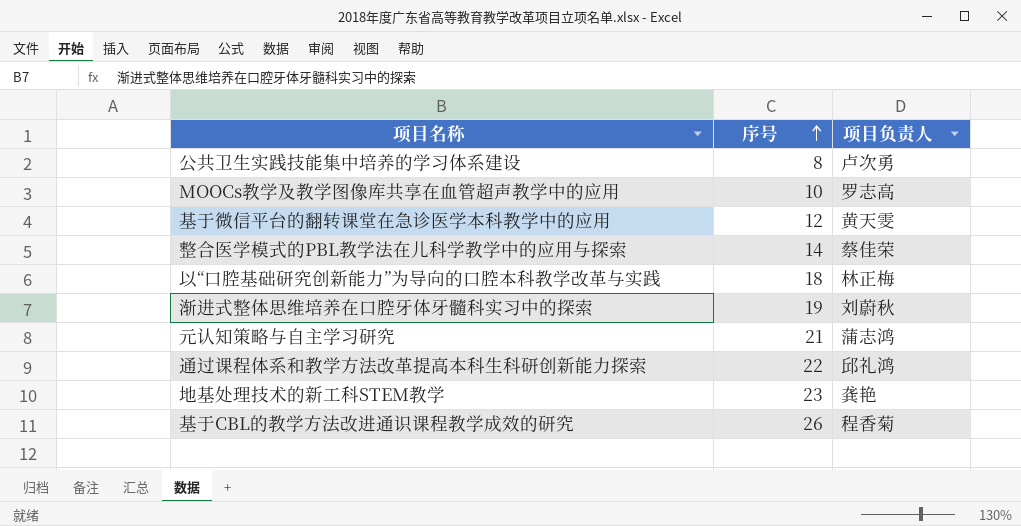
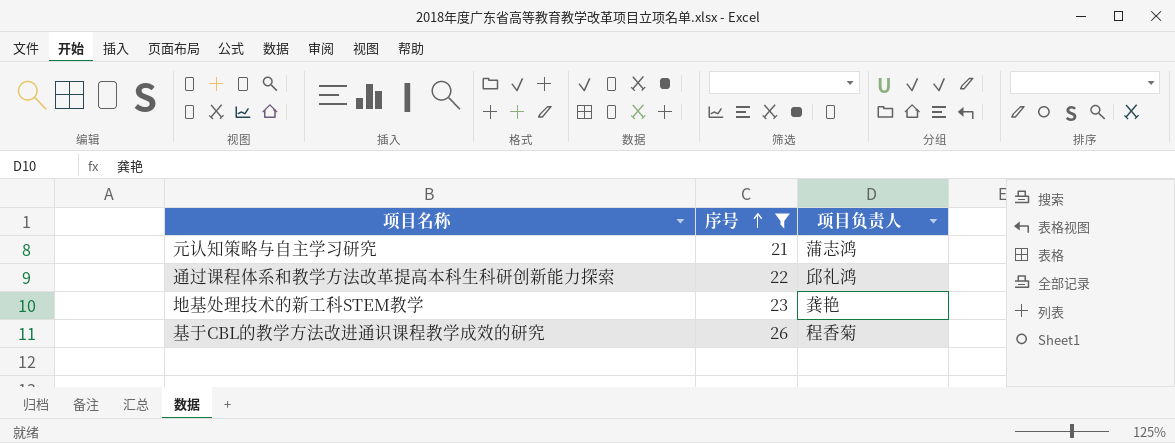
filter: none -> 序号 >= 21

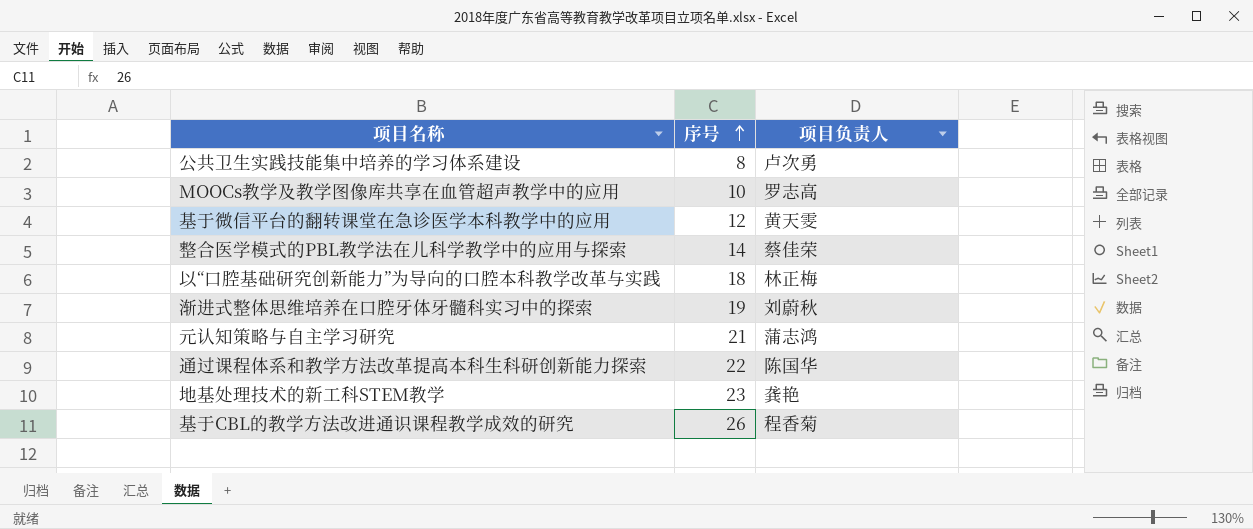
filter: 序号 >= 21 -> none
通过课程体系和教学方法改革提高本科生科研创新能力探索 | 项目负责人: 邱礼鸿 -> 陈国华

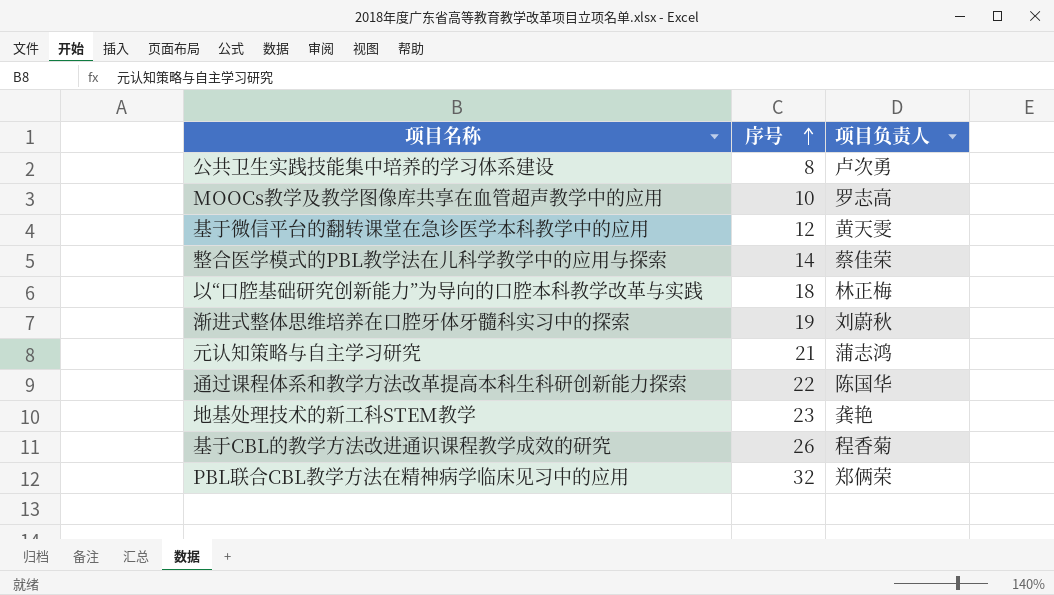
row PBL联合CBL教学方法在精神病学临床见习中的应用: none -> 32 | 郑俩荣

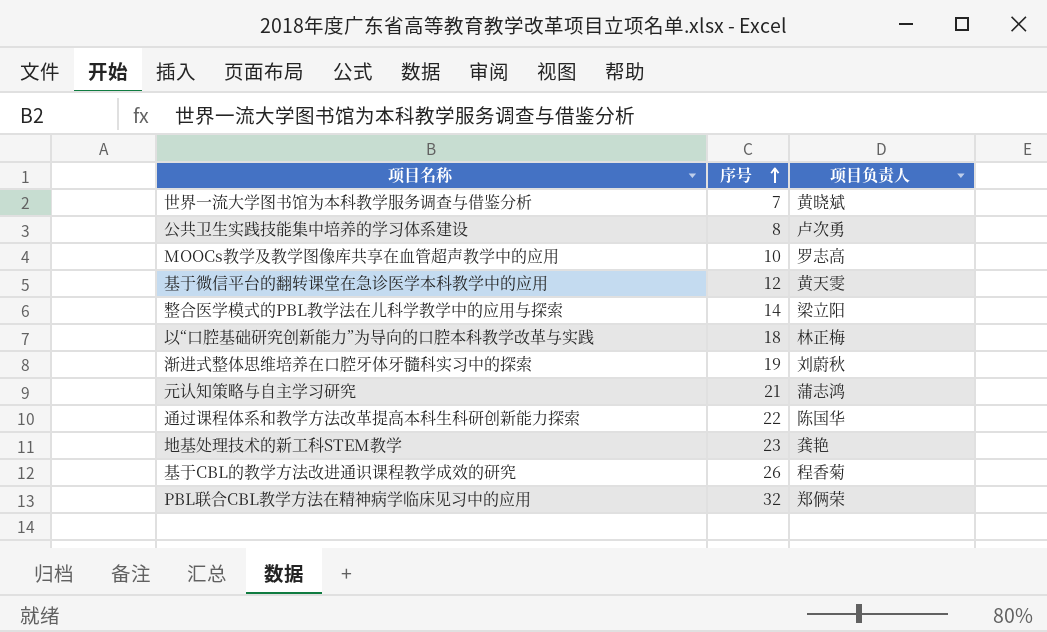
row 世界一流大学图书馆为本科教学服务调查与借鉴分析: none -> 7 | 黄晓斌
整合医学模式的PBL教学法在儿科学教学中的应用与探索 | 项目负责人: 蔡佳荣 -> 梁立阳

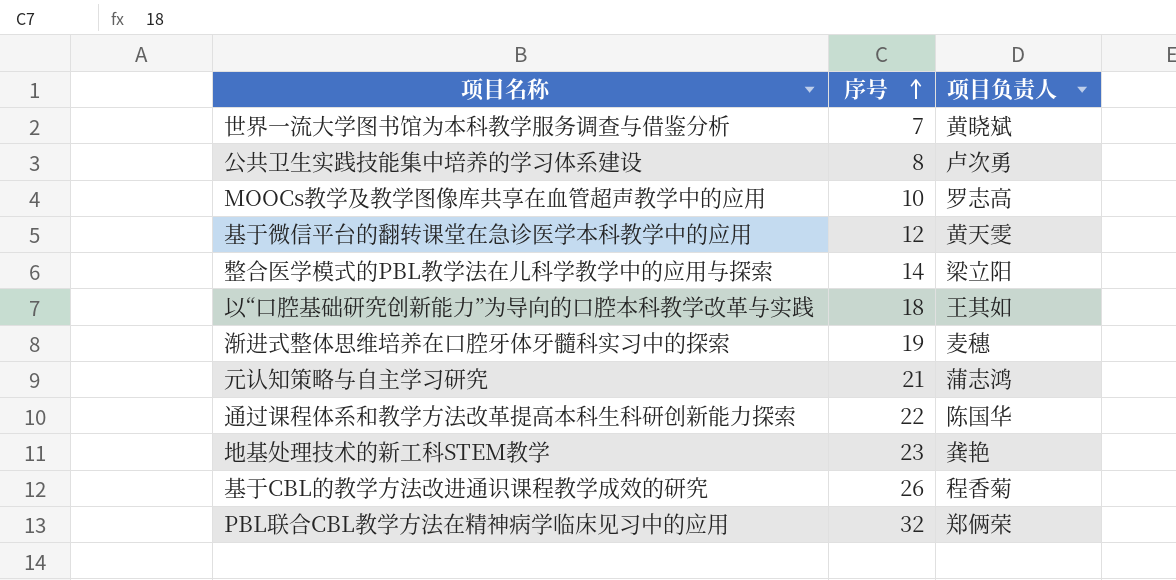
以“口腔基础研究创新能力”为导向的口腔本科教学改革与实践 | 项目负责人: 林正梅 -> 王其如
渐进式整体思维培养在口腔牙体牙髓科实习中的探索 | 项目负责人: 刘蔚秋 -> 麦穗

